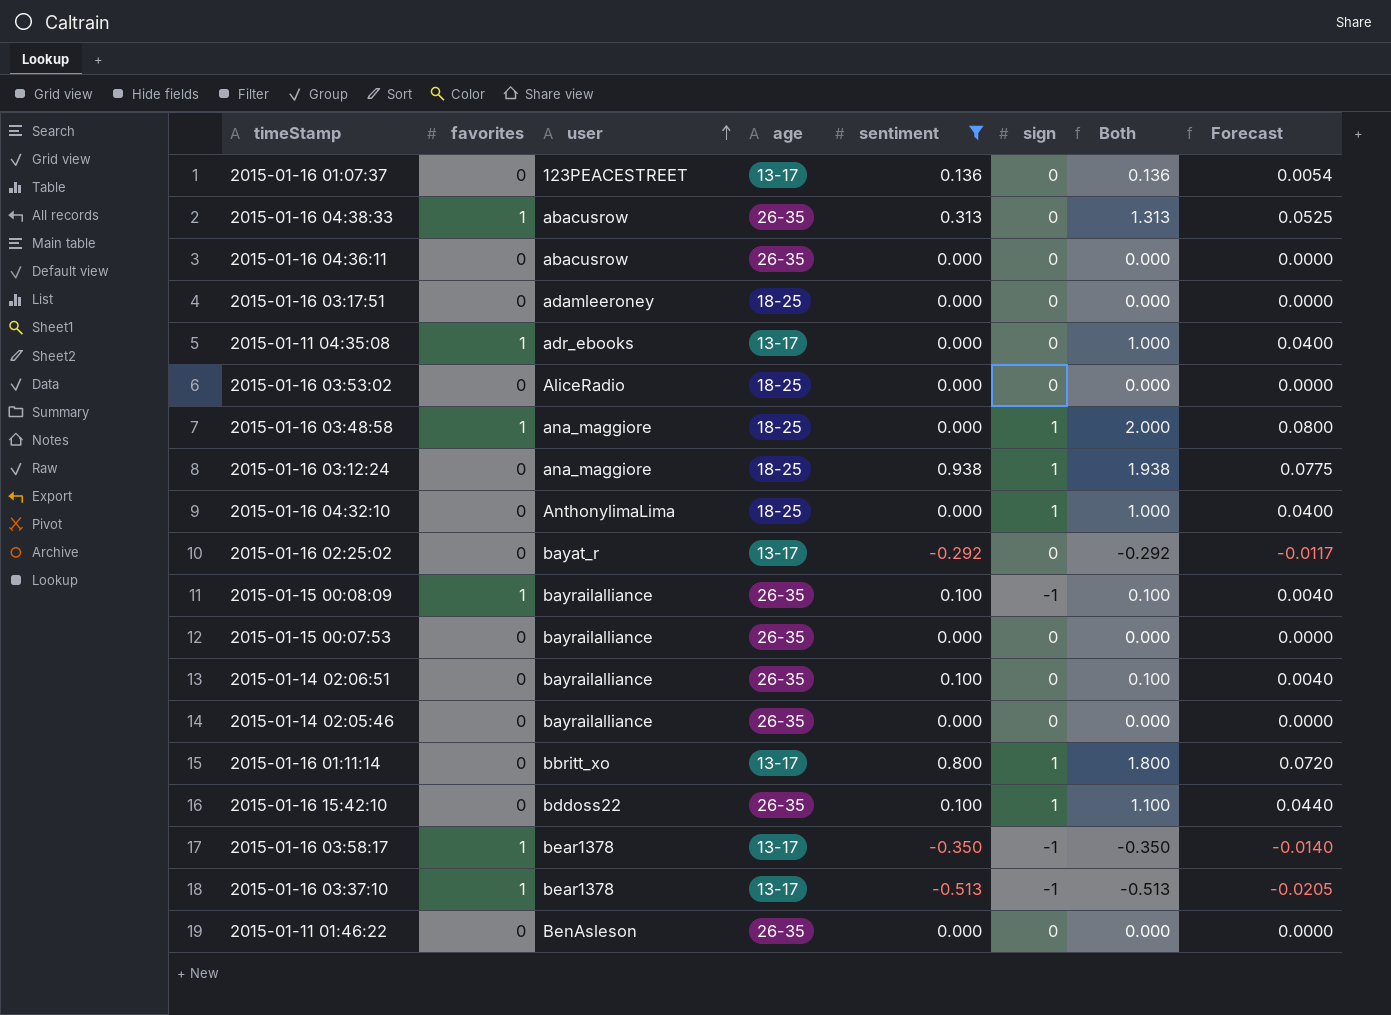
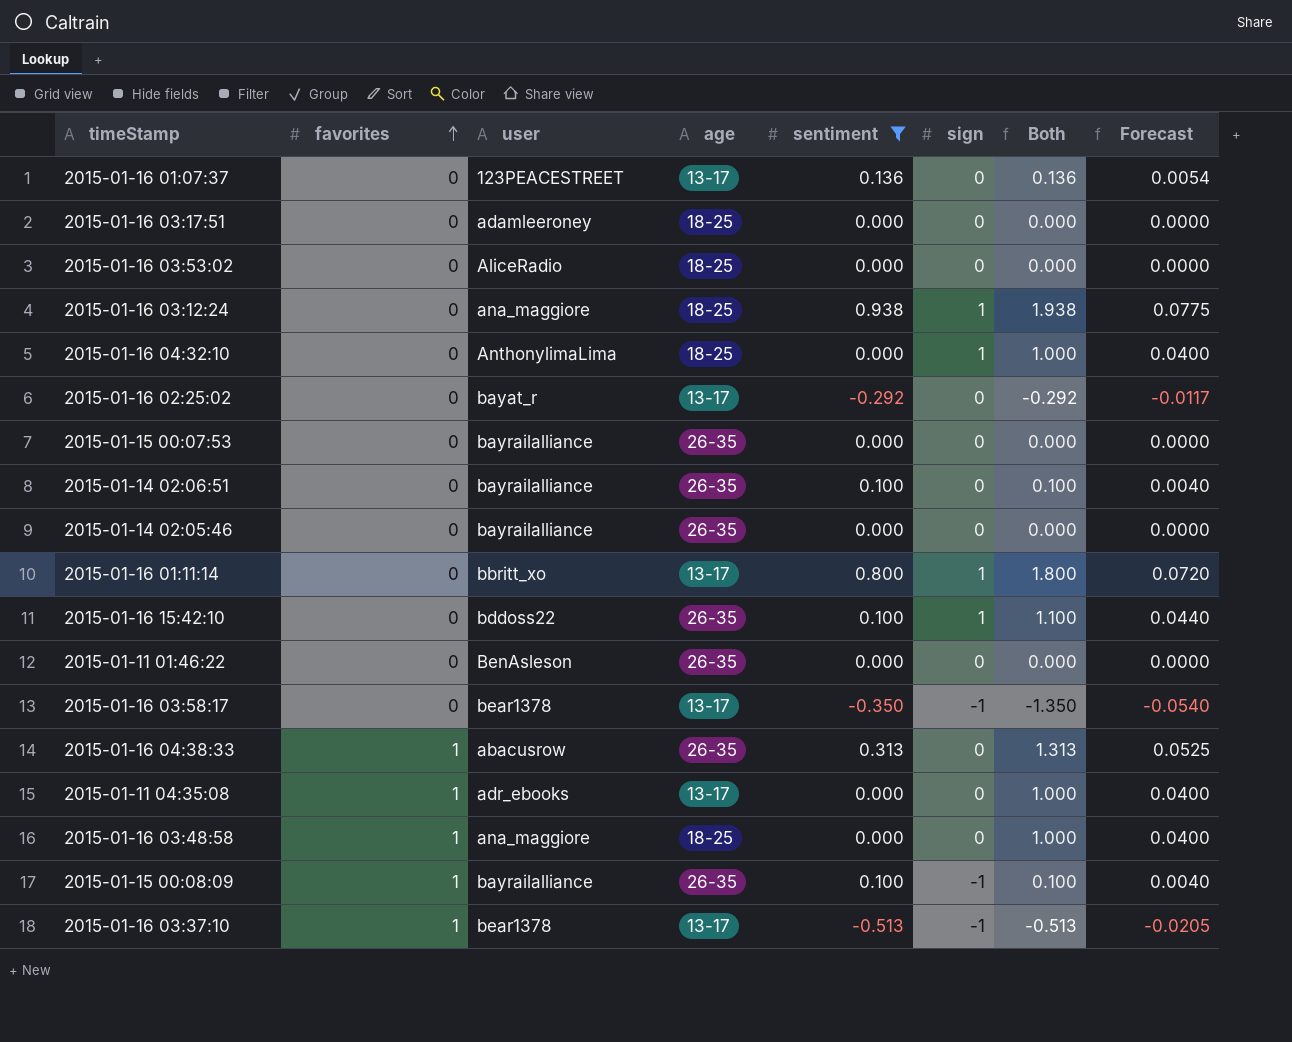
row order: user ascending -> favorites ascending
row 2015-01-16 04:36:11: 0 | abacusrow | 26-35 | 0.000 | 0 | 0.000 | 0.0000 -> none
2015-01-16 03:58:17 | favorites: 1 -> 0
2015-01-16 03:58:17 | Both: -0.350 -> -1.350
2015-01-16 03:58:17 | Forecast: -0.0140 -> -0.0540
2015-01-16 03:48:58 | sign: 1 -> 0
2015-01-16 03:48:58 | Both: 2.000 -> 1.000
2015-01-16 03:48:58 | Forecast: 0.0800 -> 0.0400

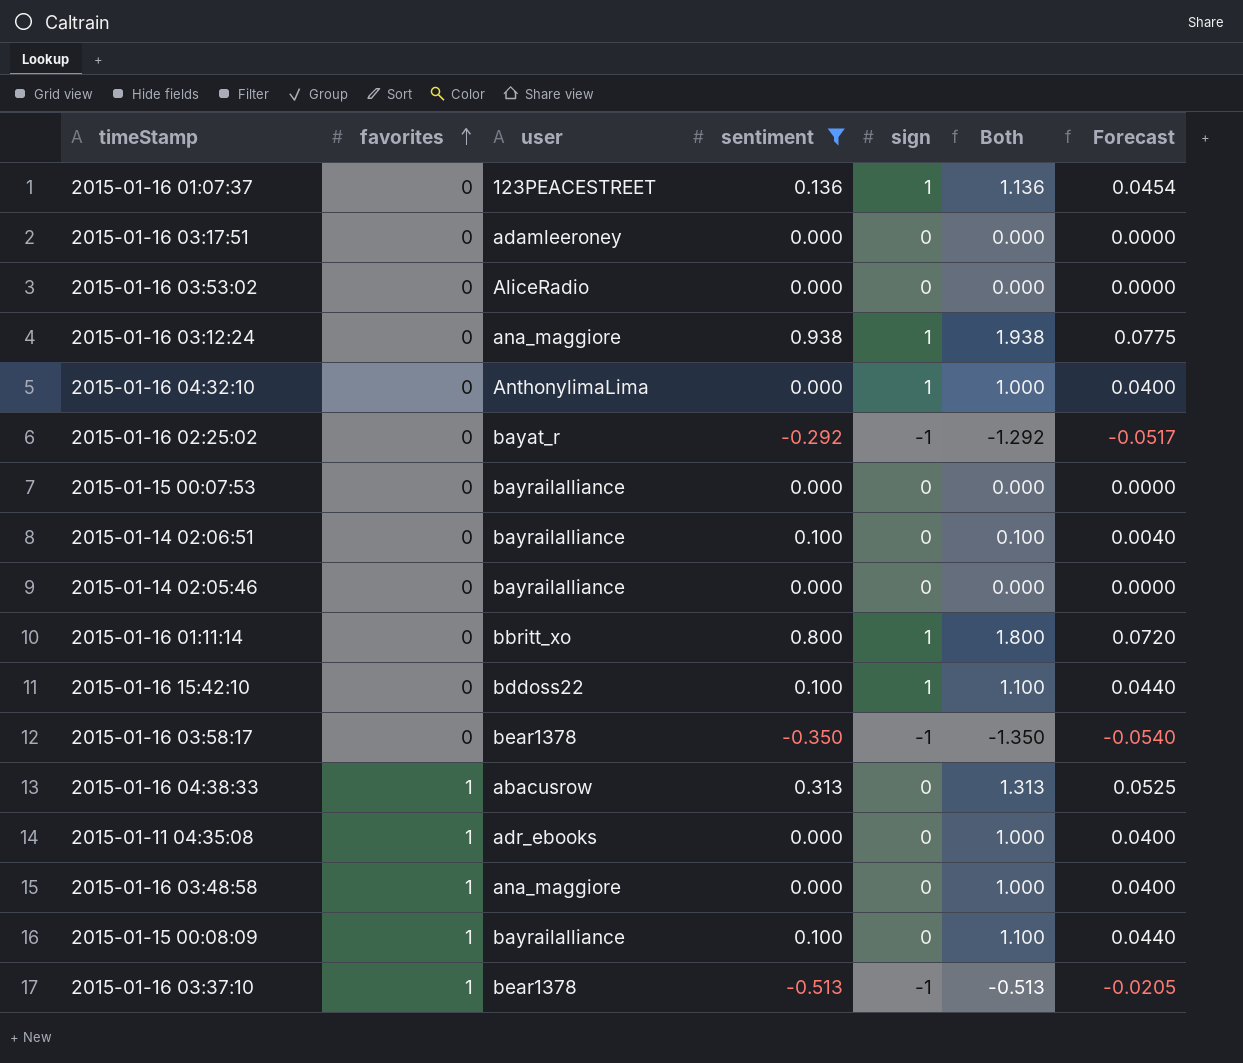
column age | position: 4 -> none
row 2015-01-11 01:46:22: 0 | BenAsleson | 26-35 | 0.000 | 0 | 0.000 | 0.0000 -> none
2015-01-16 01:07:37 | sign: 0 -> 1
2015-01-16 01:07:37 | Both: 0.136 -> 1.136
2015-01-16 01:07:37 | Forecast: 0.0054 -> 0.0454
2015-01-16 02:25:02 | sign: 0 -> -1
2015-01-16 02:25:02 | Both: -0.292 -> -1.292
2015-01-16 02:25:02 | Forecast: -0.0117 -> -0.0517
2015-01-15 00:08:09 | sign: -1 -> 0
2015-01-15 00:08:09 | Both: 0.100 -> 1.100
2015-01-15 00:08:09 | Forecast: 0.0040 -> 0.0440

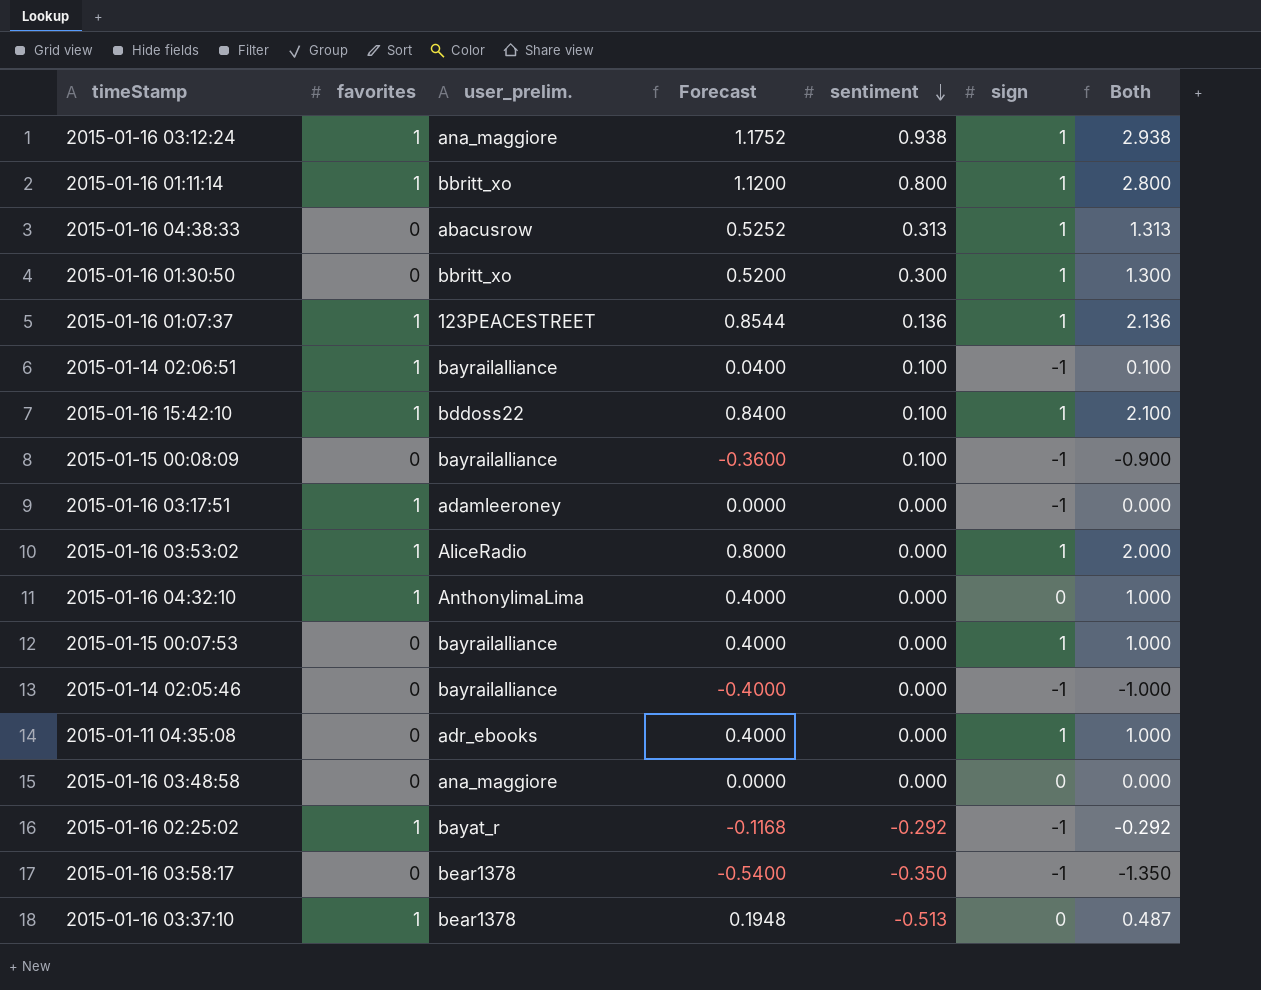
filter: sentiment != 0.300 -> none
row order: favorites ascending -> sentiment descending
column name: user -> user_prelim.
column Forecast | formula: [Both] * 0.04 -> [Both] * 0.4
column Forecast | position: 7 -> 4
2015-01-16 03:12:24 | favorites: 0 -> 1
2015-01-16 03:12:24 | Both: 1.938 -> 2.938
2015-01-16 01:11:14 | favorites: 0 -> 1
2015-01-16 01:11:14 | Both: 1.800 -> 2.800
2015-01-16 04:38:33 | favorites: 1 -> 0
2015-01-16 04:38:33 | sign: 0 -> 1
2015-01-16 01:07:37 | favorites: 0 -> 1
2015-01-16 01:07:37 | Both: 1.136 -> 2.136
2015-01-14 02:06:51 | favorites: 0 -> 1
2015-01-14 02:06:51 | sign: 0 -> -1
2015-01-16 15:42:10 | favorites: 0 -> 1
2015-01-16 15:42:10 | Both: 1.100 -> 2.100
2015-01-15 00:08:09 | favorites: 1 -> 0
2015-01-15 00:08:09 | sign: 0 -> -1
2015-01-15 00:08:09 | Both: 1.100 -> -0.900
2015-01-16 03:17:51 | favorites: 0 -> 1
2015-01-16 03:17:51 | sign: 0 -> -1
2015-01-16 03:53:02 | favorites: 0 -> 1
2015-01-16 03:53:02 | sign: 0 -> 1
2015-01-16 03:53:02 | Both: 0.000 -> 2.000
2015-01-16 04:32:10 | favorites: 0 -> 1
2015-01-16 04:32:10 | sign: 1 -> 0
2015-01-15 00:07:53 | sign: 0 -> 1
2015-01-15 00:07:53 | Both: 0.000 -> 1.000
2015-01-14 02:05:46 | sign: 0 -> -1
2015-01-14 02:05:46 | Both: 0.000 -> -1.000
2015-01-11 04:35:08 | favorites: 1 -> 0
2015-01-11 04:35:08 | sign: 0 -> 1
2015-01-16 03:48:58 | favorites: 1 -> 0
2015-01-16 03:48:58 | Both: 1.000 -> 0.000
2015-01-16 02:25:02 | favorites: 0 -> 1
2015-01-16 02:25:02 | Both: -1.292 -> -0.292
2015-01-16 03:37:10 | sign: -1 -> 0
2015-01-16 03:37:10 | Both: -0.513 -> 0.487

